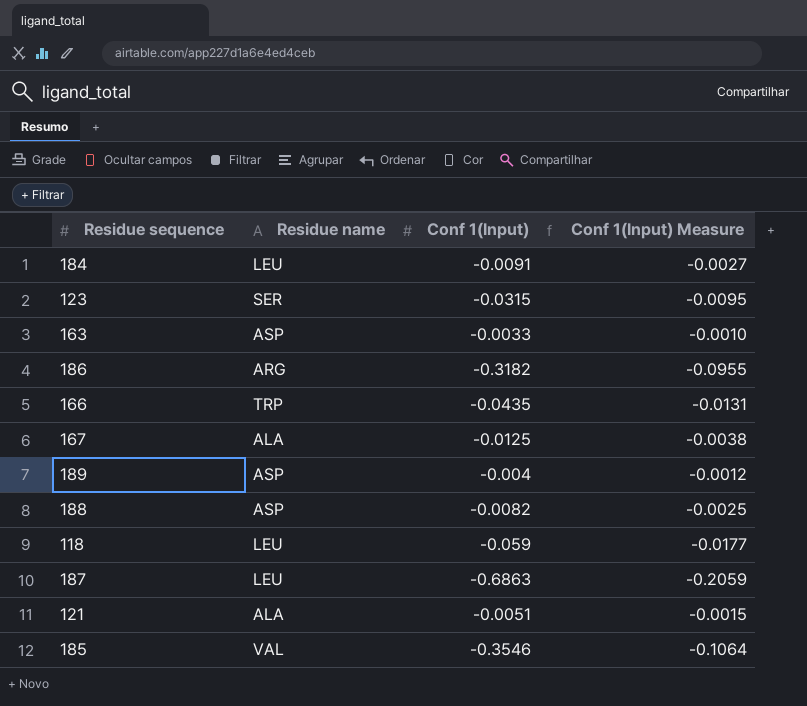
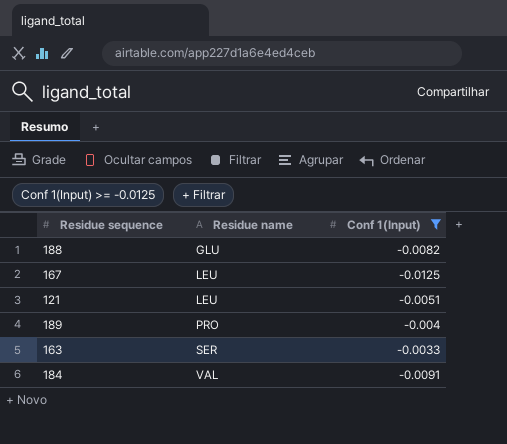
filter: none -> Conf 1(Input) >= -0.0125
row order: none -> Residue name ascending
column Conf 1(Input) Measure | formula: [Conf 1(Input)] * 0.3 -> none
188 | Residue name: ASP -> GLU
167 | Residue name: ALA -> LEU
121 | Residue name: ALA -> LEU
189 | Residue name: ASP -> PRO
163 | Residue name: ASP -> SER
184 | Residue name: LEU -> VAL

